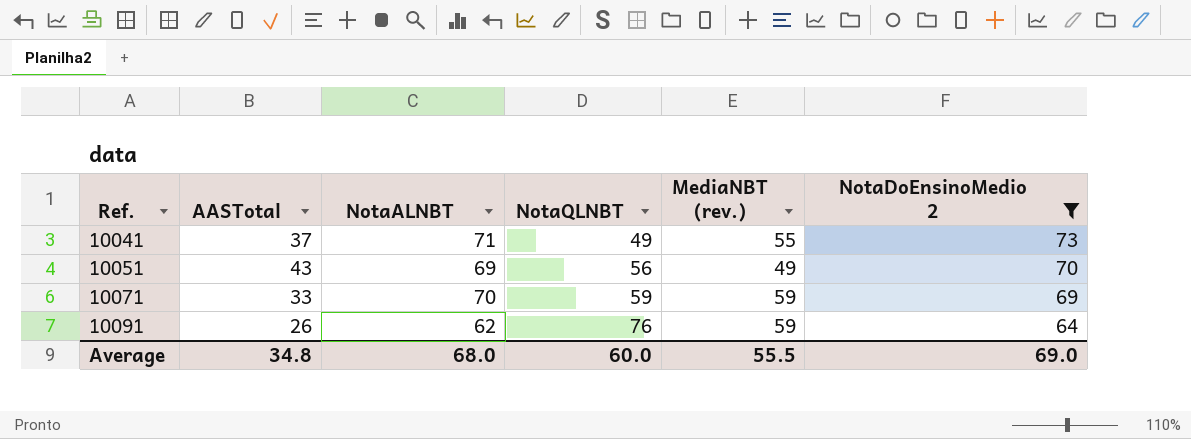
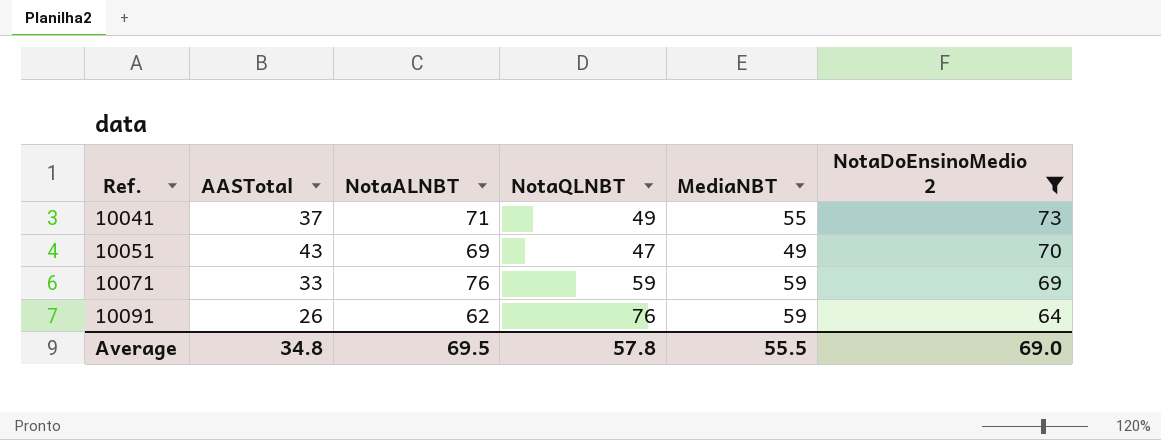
column name: MediaNBT (rev.) -> MediaNBT
10051 | NotaQLNBT: 56 -> 47
10071 | NotaALNBT: 70 -> 76
Average | NotaALNBT: 68.0 -> 69.5
Average | NotaQLNBT: 60.0 -> 57.8

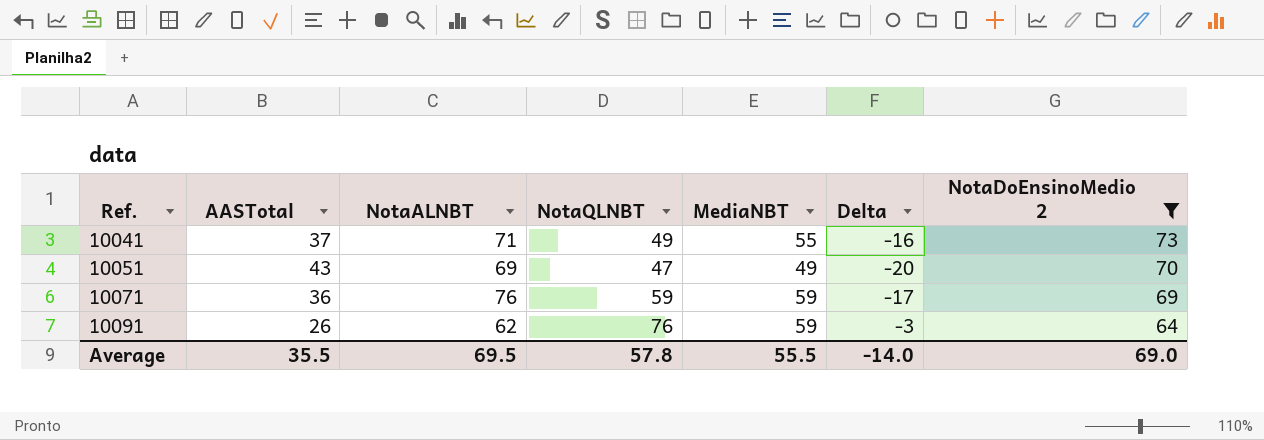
column Delta | formula: none -> [MediaNBT] - [NotaALNBT]
10071 | AASTotal: 33 -> 36
Average | AASTotal: 34.8 -> 35.5

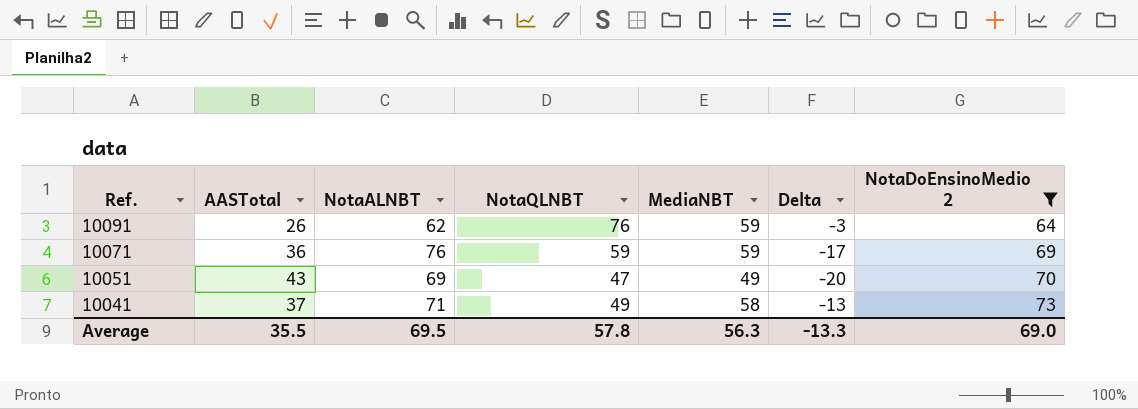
row order: Ref. ascending -> Ref. descending
10041 | MediaNBT: 55 -> 58
10041 | Delta: -16 -> -13
Average | MediaNBT: 55.5 -> 56.3
Average | Delta: -14.0 -> -13.3

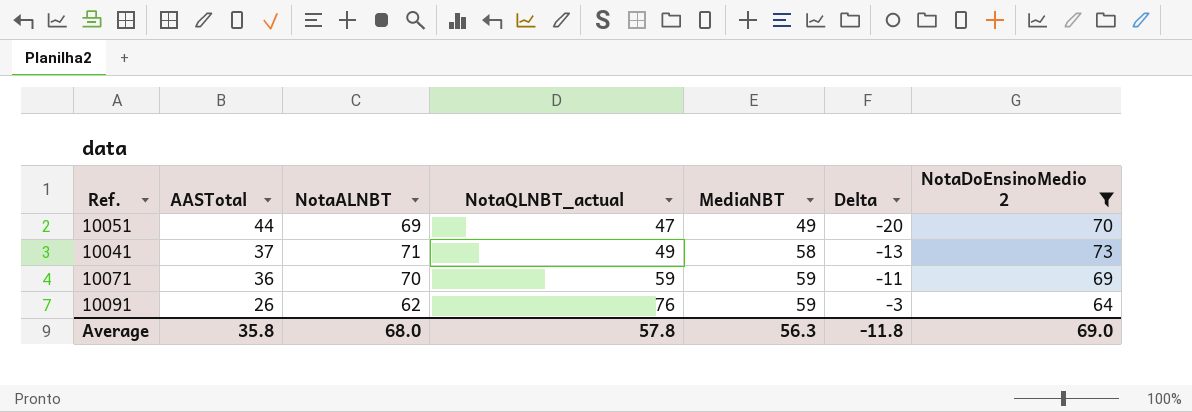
row order: Ref. descending -> AASTotal descending
column name: NotaQLNBT -> NotaQLNBT_actual
10051 | AASTotal: 43 -> 44
10071 | NotaALNBT: 76 -> 70
10071 | Delta: -17 -> -11
Average | AASTotal: 35.5 -> 35.8
Average | NotaALNBT: 69.5 -> 68.0
Average | Delta: -13.3 -> -11.8

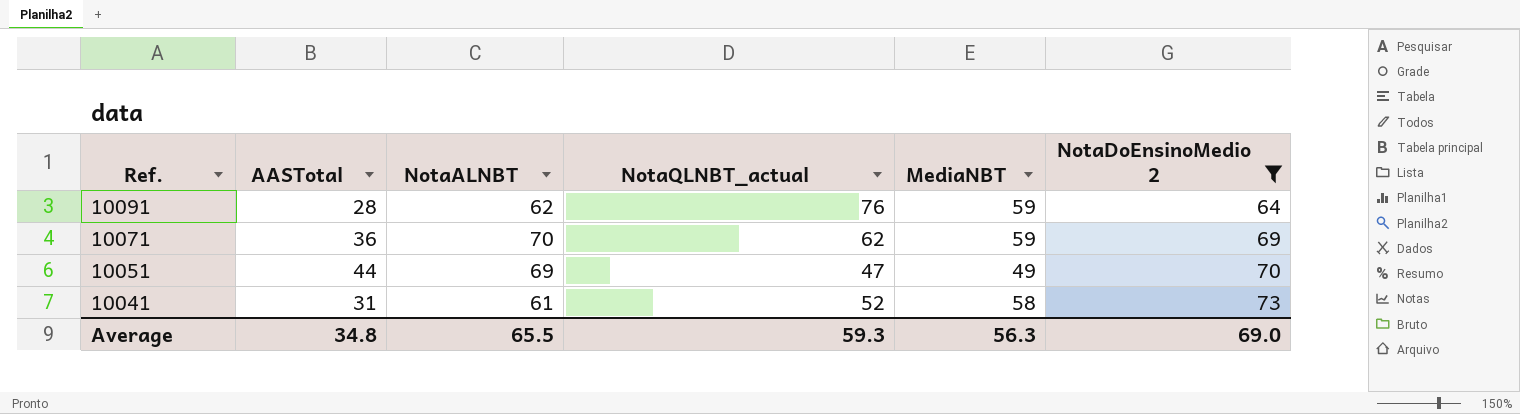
row order: AASTotal descending -> Ref. descending
column Delta | formula: [MediaNBT] - [NotaALNBT] -> none
10091 | AASTotal: 26 -> 28
10071 | NotaQLNBT_actual: 59 -> 62
10041 | AASTotal: 37 -> 31
10041 | NotaALNBT: 71 -> 61
10041 | NotaQLNBT_actual: 49 -> 52
Average | AASTotal: 35.8 -> 34.8
Average | NotaALNBT: 68.0 -> 65.5
Average | NotaQLNBT_actual: 57.8 -> 59.3

